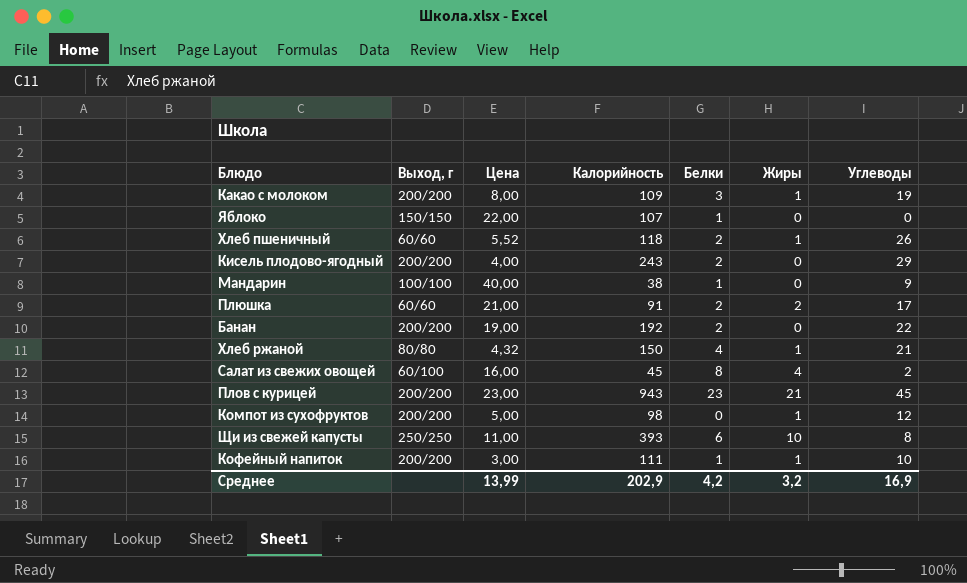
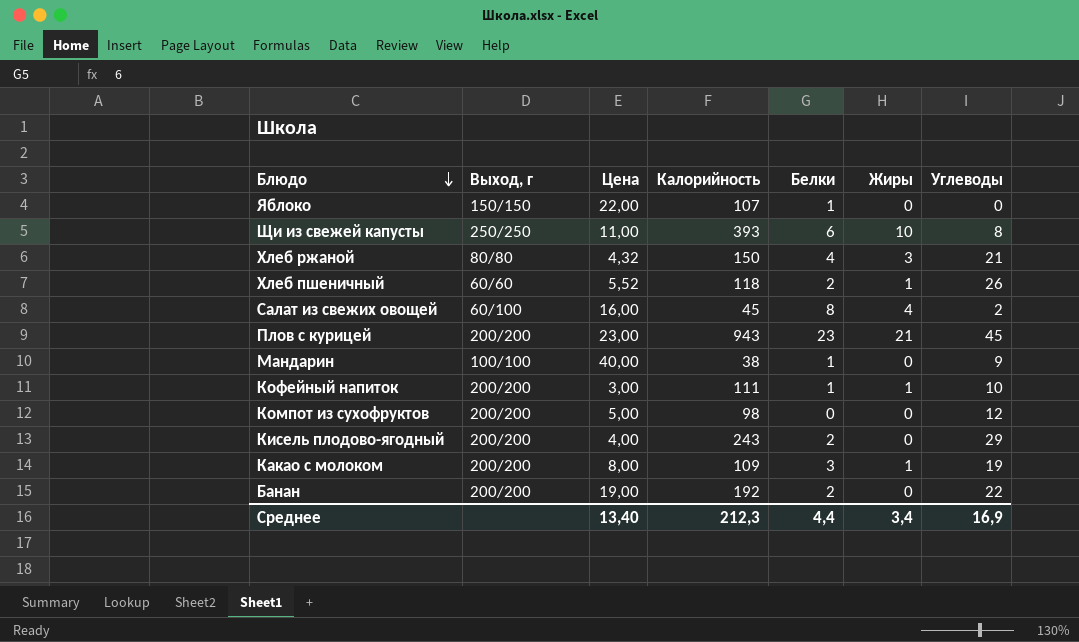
row order: none -> Блюдо descending
row Плюшка: 60/60 | 21,00 | 91 | 2 | 2 | 17 -> none
Хлеб ржаной | Жиры: 1 -> 3
Компот из сухофруктов | Жиры: 1 -> 0
Среднее | Цена: 13,99 -> 13,40
Среднее | Калорийность: 202,9 -> 212,3
Среднее | Белки: 4,2 -> 4,4
Среднее | Жиры: 3,2 -> 3,4

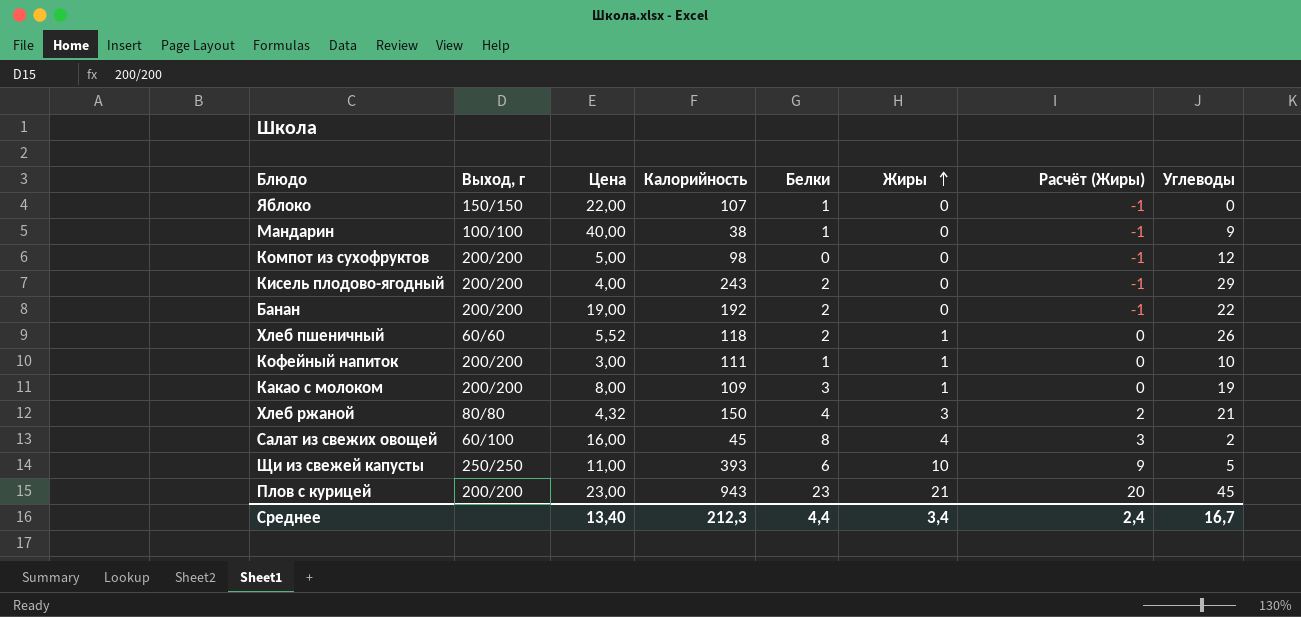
row order: Блюдо descending -> Жиры ascending
column Расчёт (Жиры) | formula: none -> [Жиры] - 1
Щи из свежей капусты | Углеводы: 8 -> 5
Среднее | Углеводы: 16,9 -> 16,7

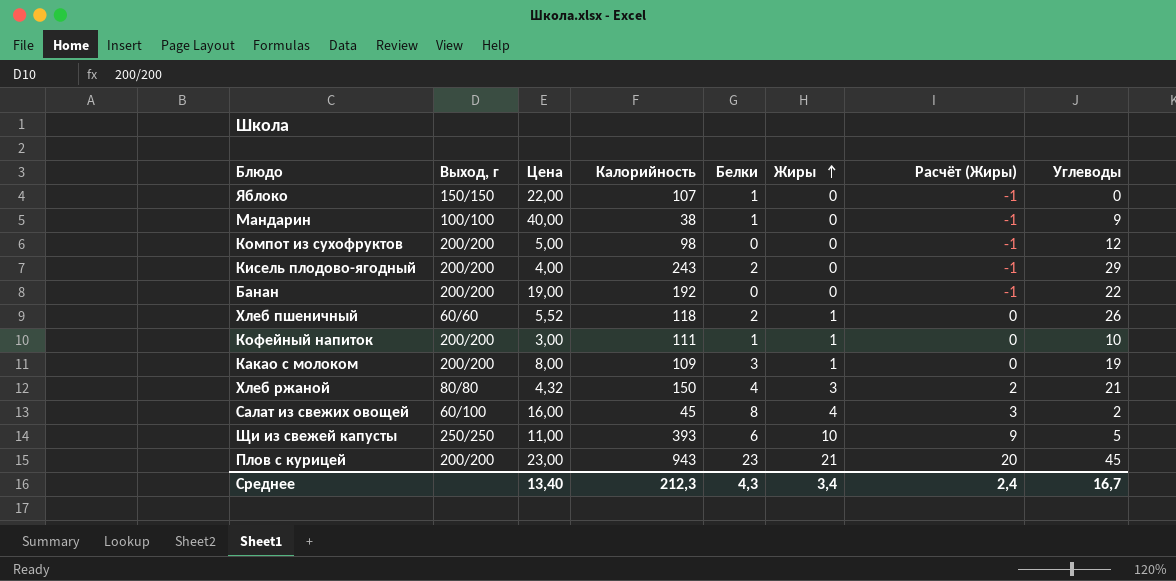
Банан | Белки: 2 -> 0
Среднее | Белки: 4,4 -> 4,3

